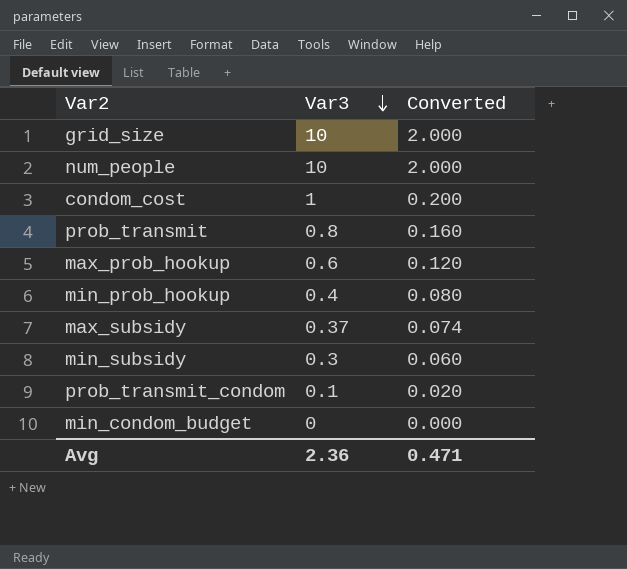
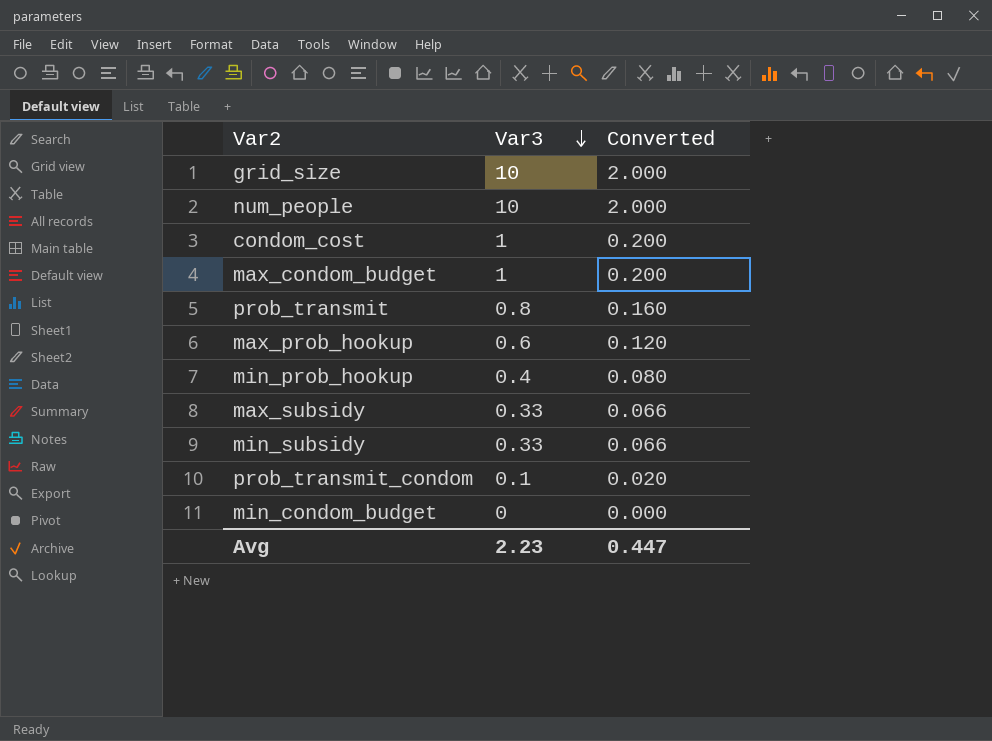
row max_condom_budget: none -> 1 | 0.200
max_subsidy | Var3: 0.37 -> 0.33
max_subsidy | Converted: 0.074 -> 0.066
min_subsidy | Var3: 0.3 -> 0.33
min_subsidy | Converted: 0.060 -> 0.066
Avg | Var3: 2.36 -> 2.23
Avg | Converted: 0.471 -> 0.447

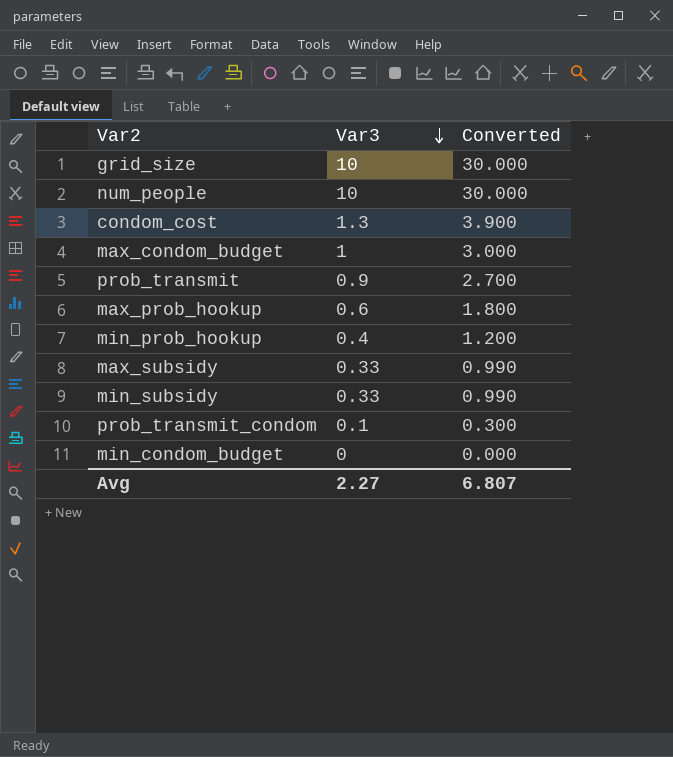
column Converted | formula: [Var3] * 0.2 -> [Var3] * 3
condom_cost | Var3: 1 -> 1.3
prob_transmit | Var3: 0.8 -> 0.9
Avg | Var3: 2.23 -> 2.27
Avg | Converted: 0.447 -> 6.807

